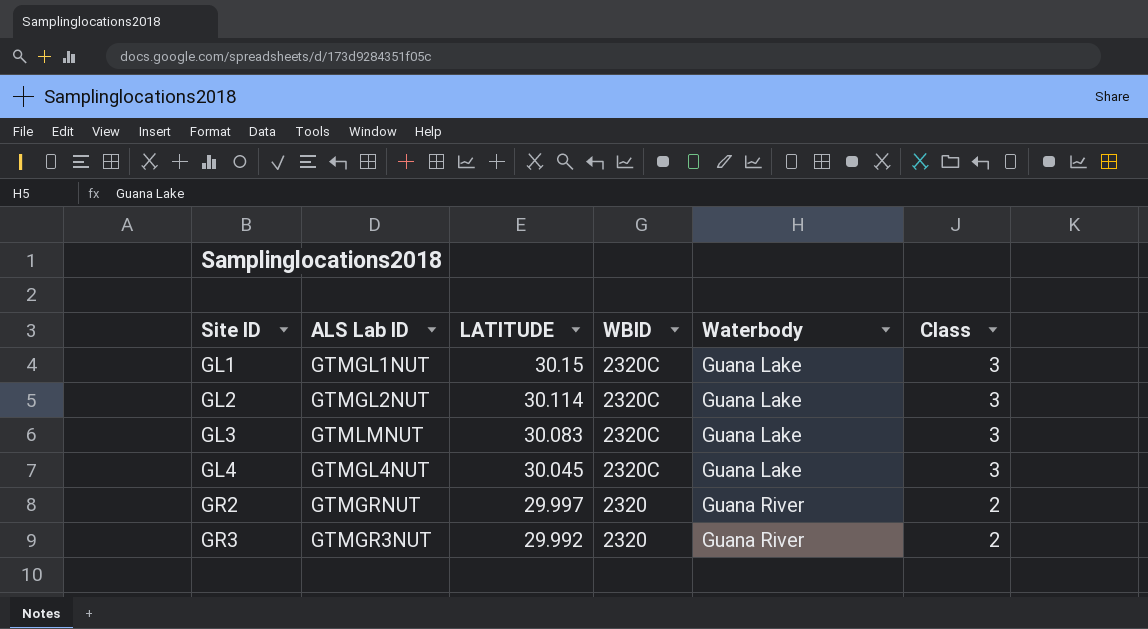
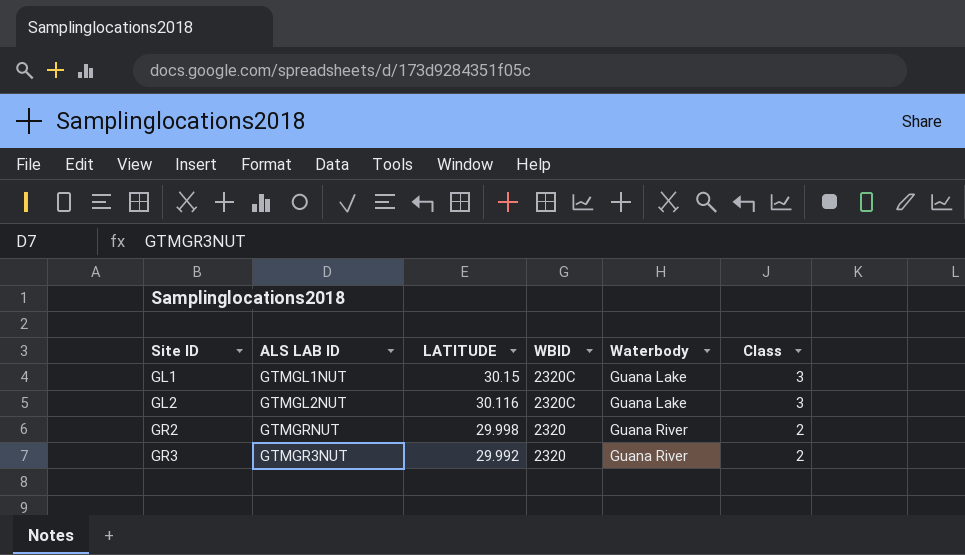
column name: ALS Lab ID -> ALS LAB ID
row GL3: GTMLMNUT | 30.083 | 2320C | Guana Lake | 3 -> none
row GL4: GTMGL4NUT | 30.045 | 2320C | Guana Lake | 3 -> none
GL2 | LATITUDE: 30.114 -> 30.116
GR2 | LATITUDE: 29.997 -> 29.998

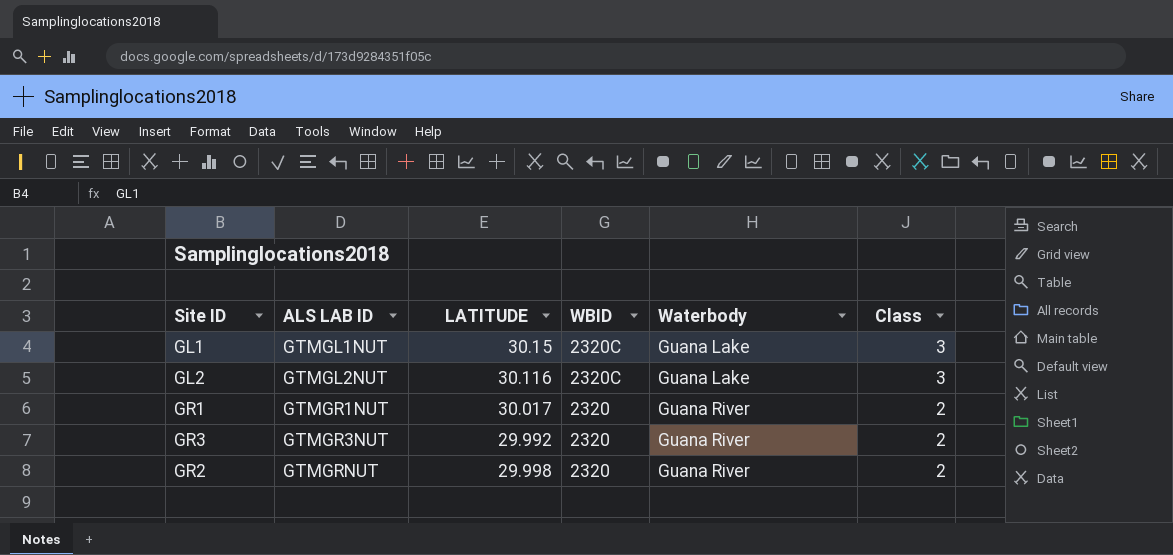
row order: Site ID ascending -> ALS LAB ID ascending
row GR1: none -> GTMGR1NUT | 30.017 | 2320 | Guana River | 2

